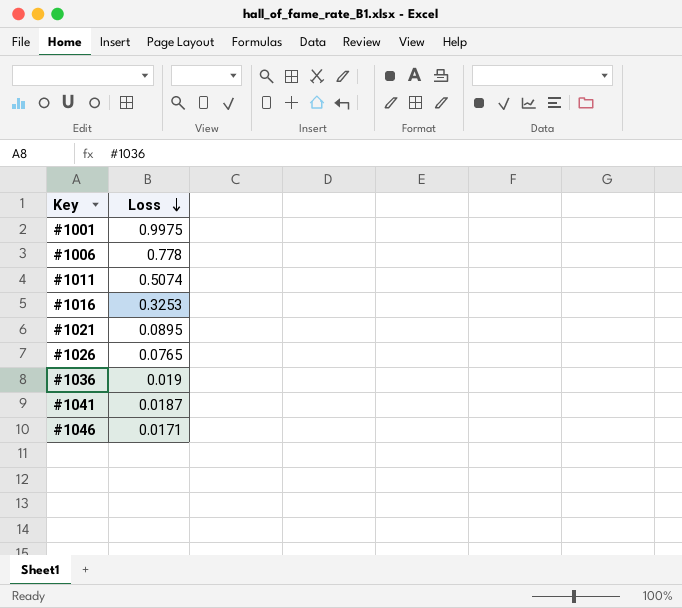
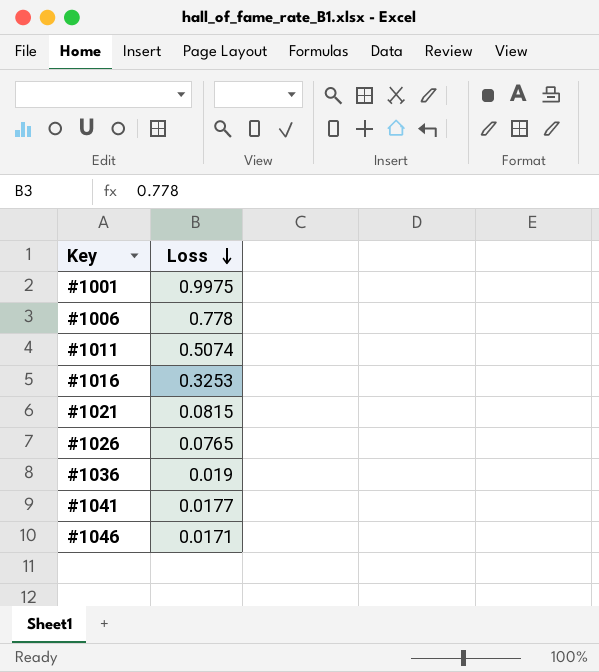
#1021 | Loss: 0.0895 -> 0.0815
#1041 | Loss: 0.0187 -> 0.0177

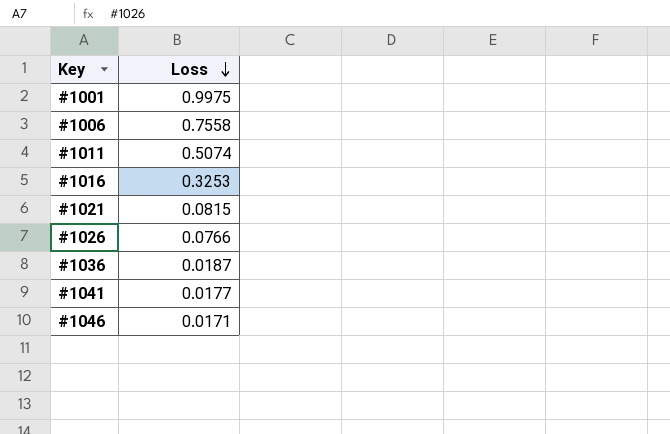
#1006 | Loss: 0.778 -> 0.7558
#1026 | Loss: 0.0765 -> 0.0766
#1036 | Loss: 0.019 -> 0.0187

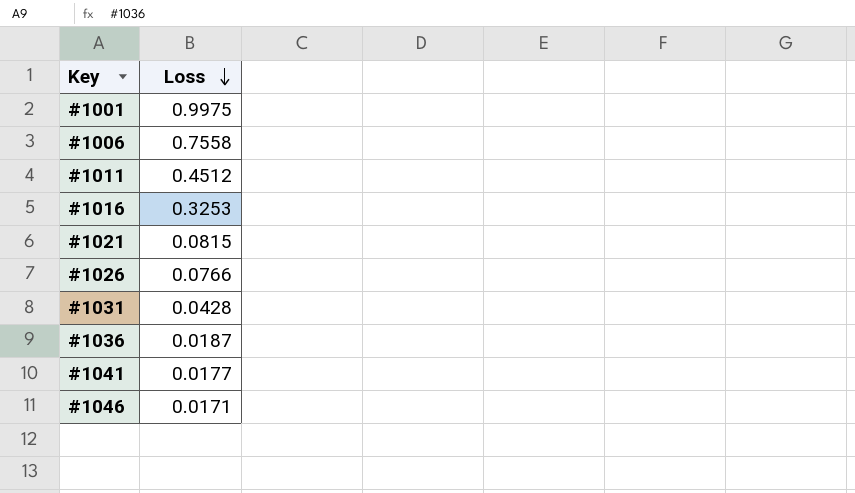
#1011 | Loss: 0.5074 -> 0.4512
row #1031: none -> 0.0428

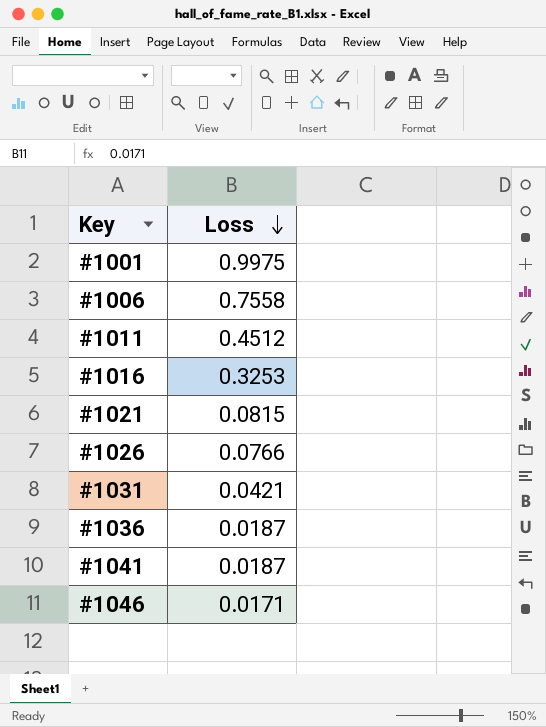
#1031 | Loss: 0.0428 -> 0.0421
#1041 | Loss: 0.0177 -> 0.0187

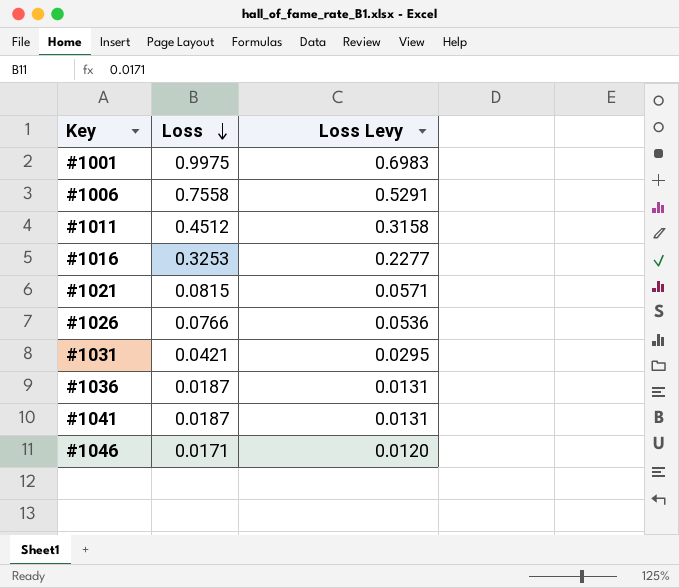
column Loss Levy | formula: none -> [Loss] * 0.7

